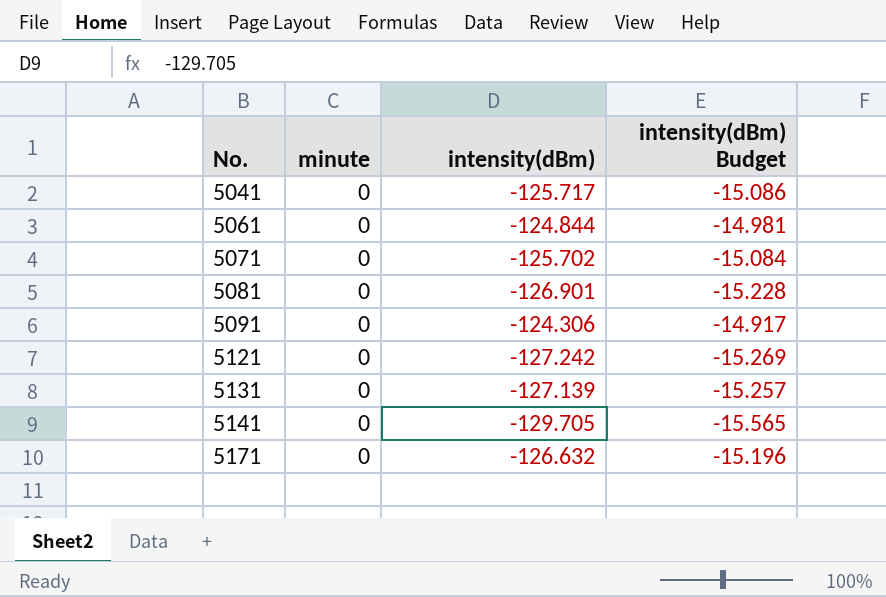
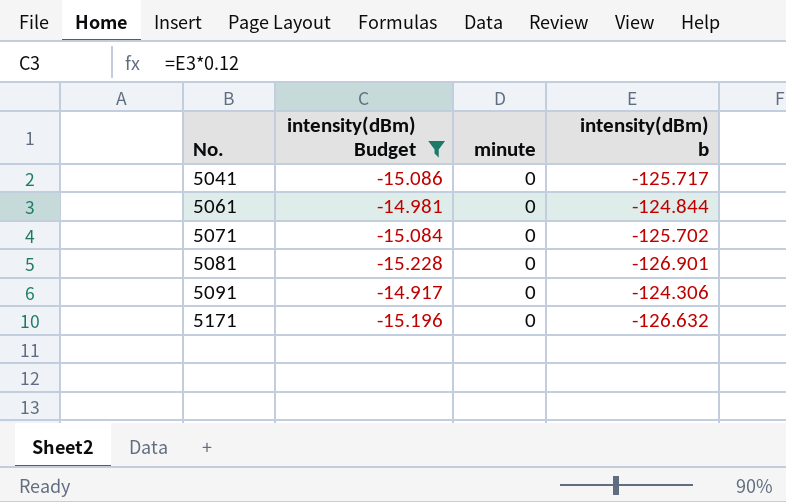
filter: none -> intensity(dBm) Budget >= -15.228
column intensity(dBm) Budget | position: 4 -> 2
column name: intensity(dBm) -> intensity(dBm) b

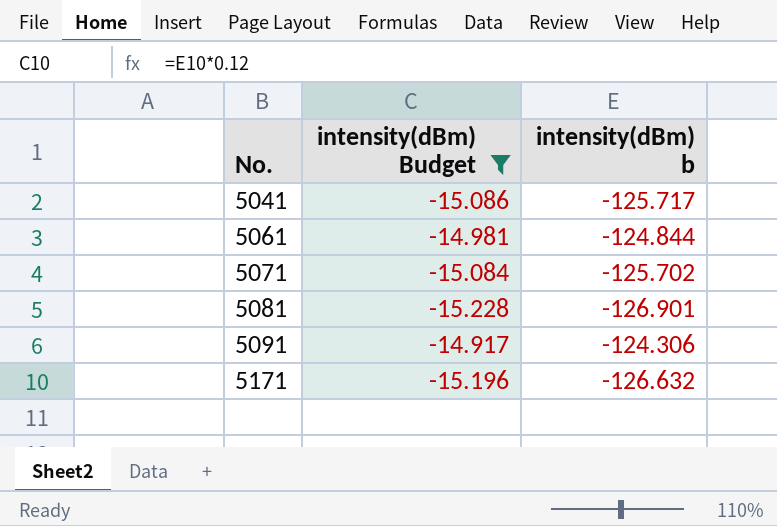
column minute | position: 3 -> none

